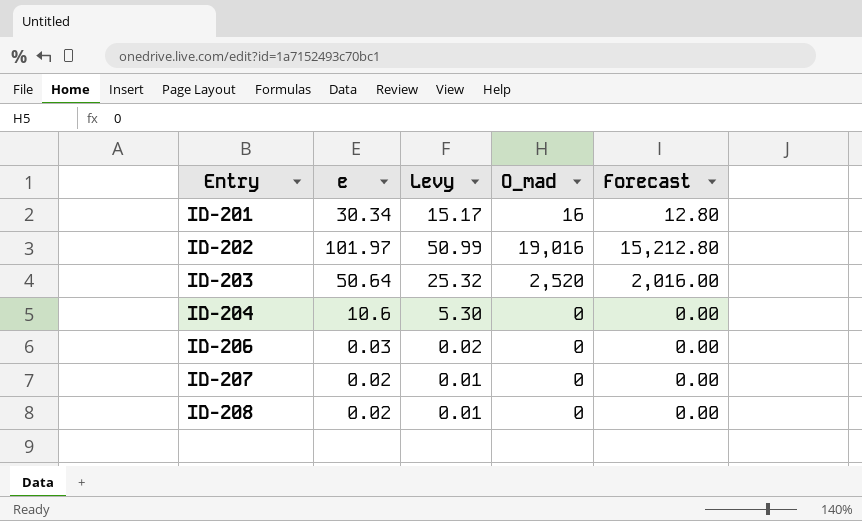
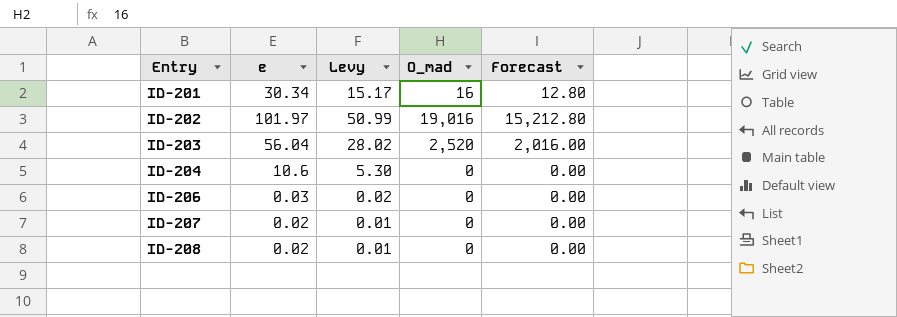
ID-203 | e: 50.64 -> 56.04
ID-203 | Levy: 25.32 -> 28.02

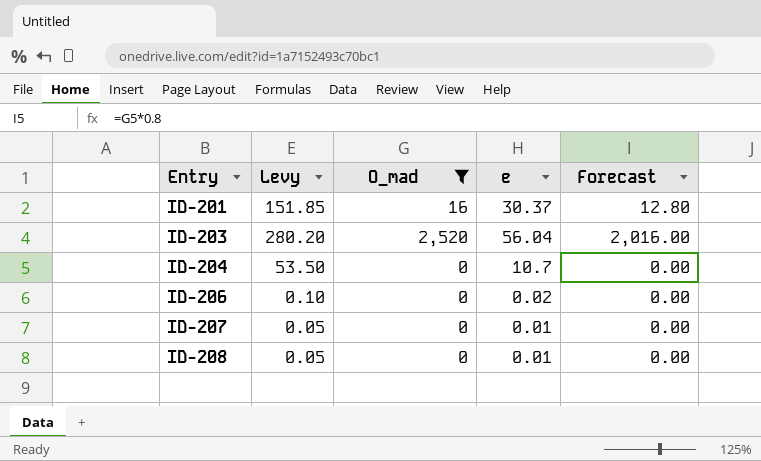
filter: none -> O_mad != 19,016
column Levy | formula: [e] * 0.5 -> [e] * 5
column e | position: 2 -> 4
ID-201 | e: 30.34 -> 30.37
ID-204 | e: 10.6 -> 10.7
ID-206 | e: 0.03 -> 0.02
ID-207 | e: 0.02 -> 0.01
ID-208 | e: 0.02 -> 0.01

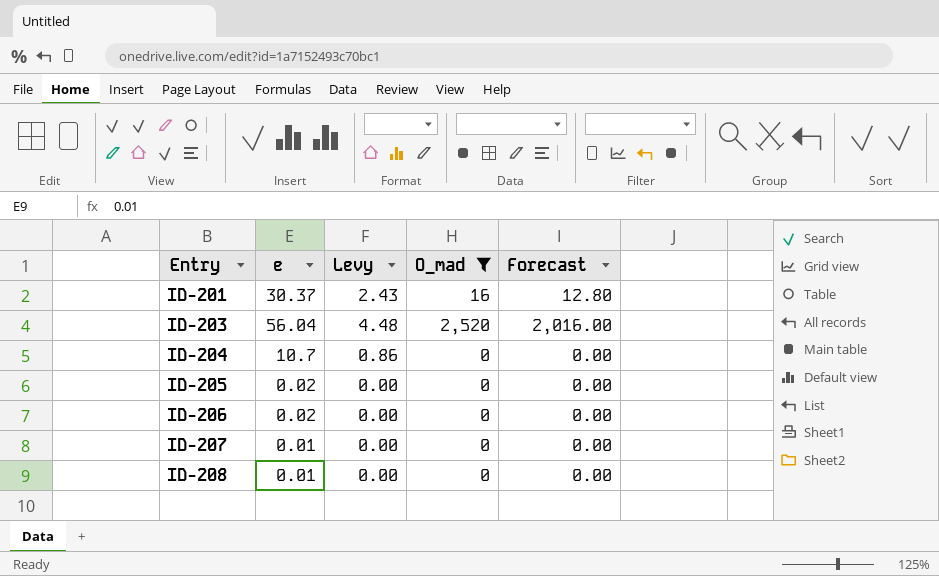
column e | position: 4 -> 2
column Levy | formula: [e] * 5 -> [e] * 0.08
row ID-205: none -> 0.02 | 0.00 | 0 | 0.00

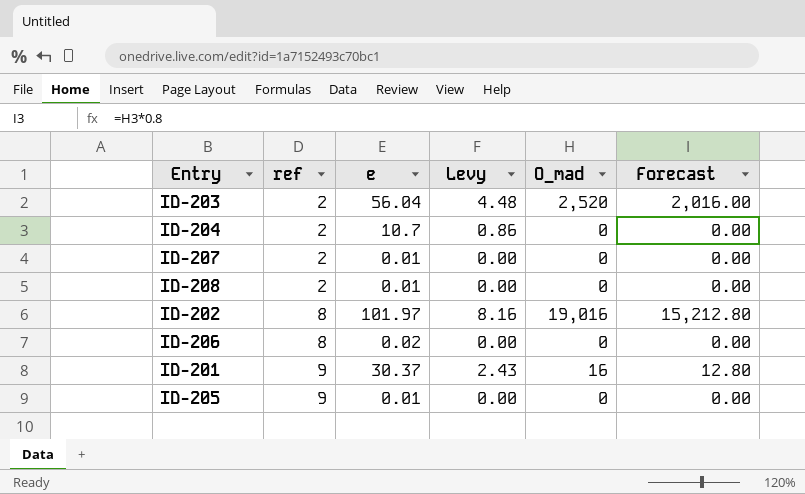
filter: O_mad != 19,016 -> none
row order: Entry ascending -> ref ascending
column ref | position: none -> 2
ID-205 | e: 0.02 -> 0.01

